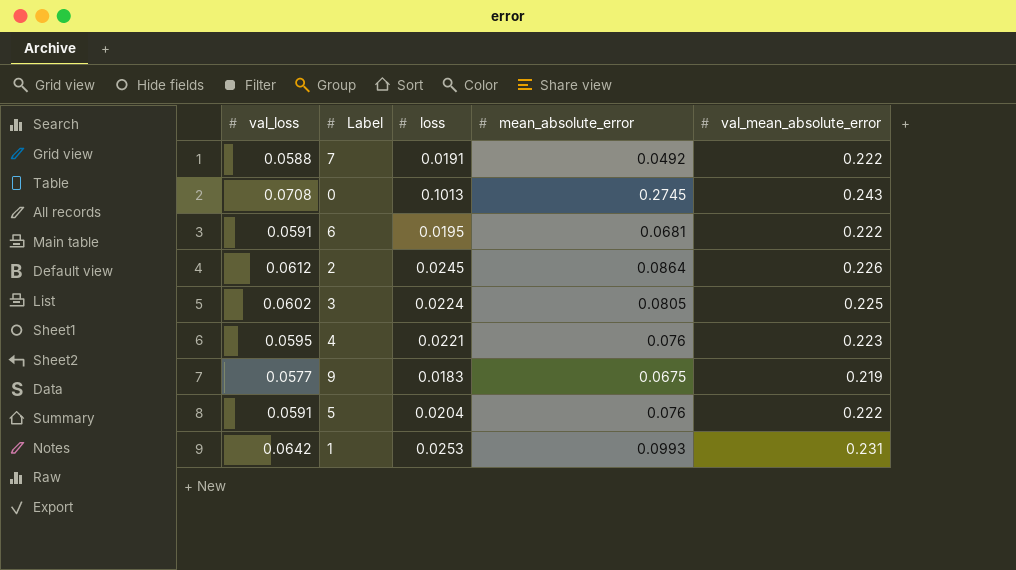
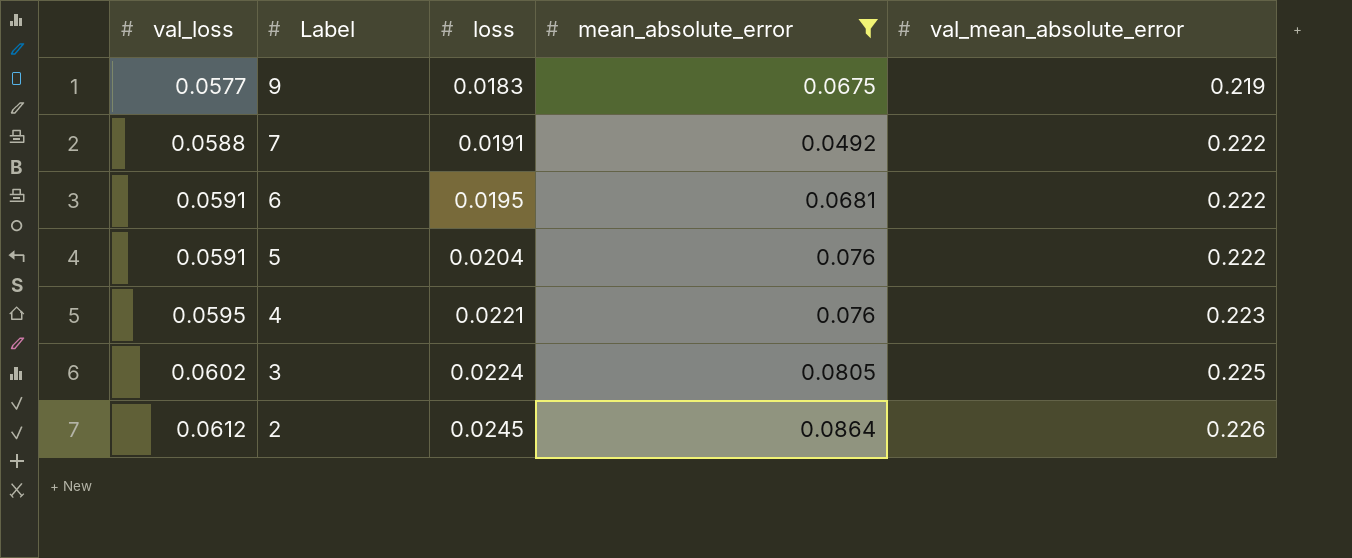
filter: none -> mean_absolute_error <= 0.0864
row order: none -> val_loss ascending

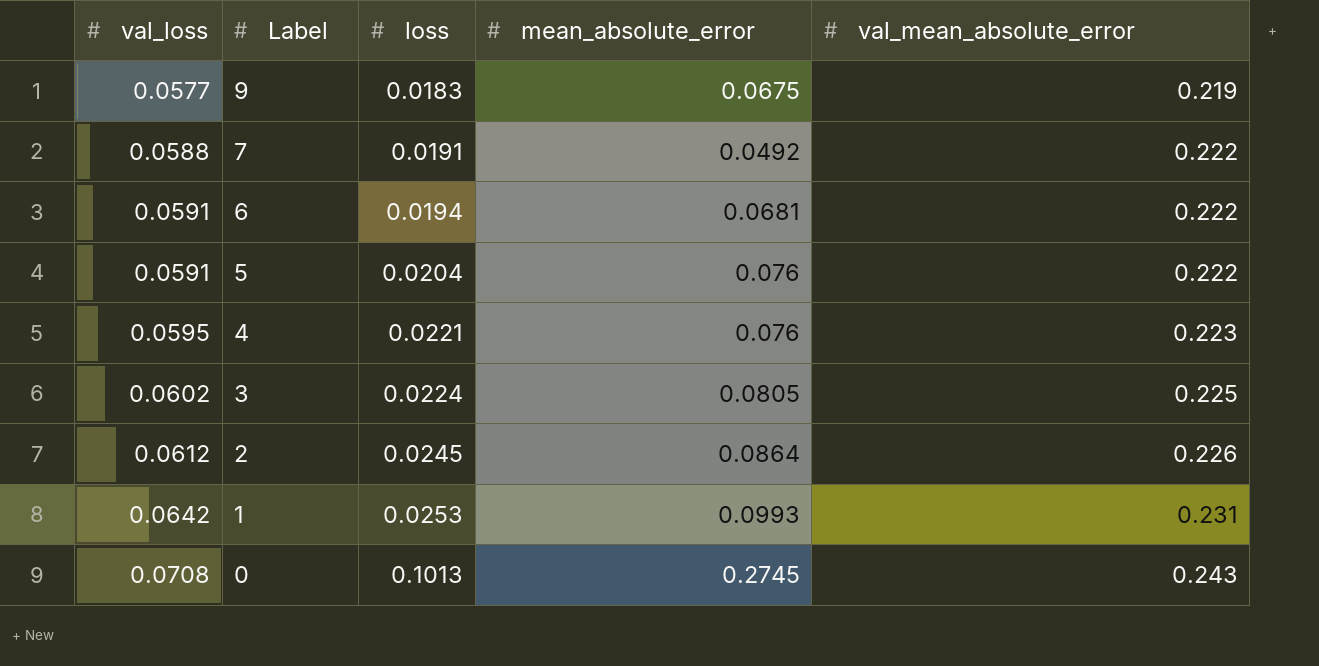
filter: mean_absolute_error <= 0.0864 -> none
6 | loss: 0.0195 -> 0.0194

